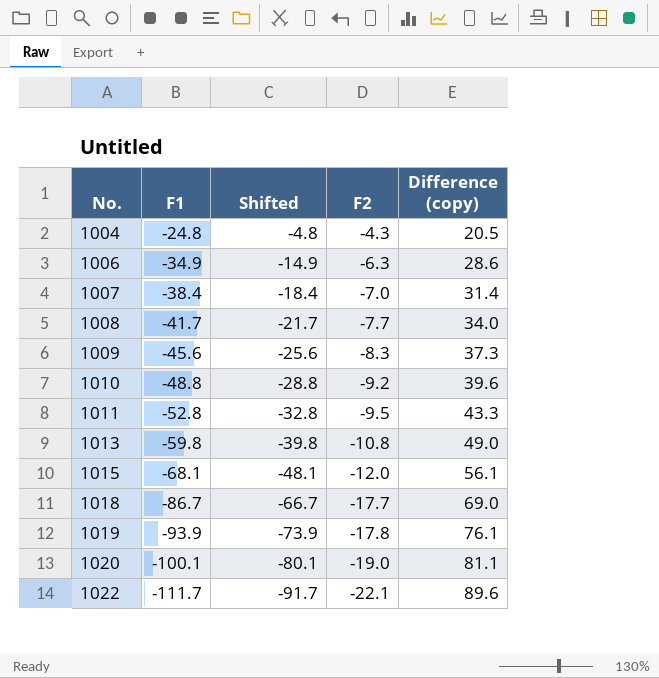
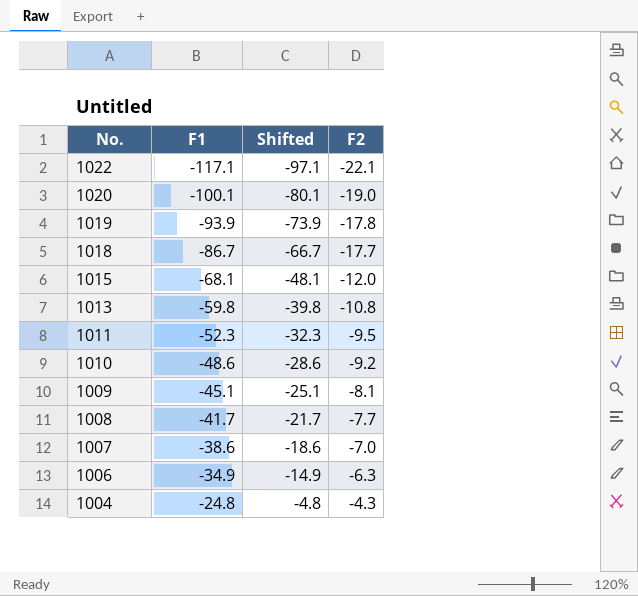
row order: No. ascending -> No. descending
column Difference (copy) | formula: [F2] - [F1] -> none
1022 | F1: -111.7 -> -117.1
1022 | Shifted: -91.7 -> -97.1
1011 | F1: -52.8 -> -52.3
1011 | Shifted: -32.8 -> -32.3
1010 | F1: -48.8 -> -48.6
1010 | Shifted: -28.8 -> -28.6
1009 | F1: -45.6 -> -45.1
1009 | Shifted: -25.6 -> -25.1
1009 | F2: -8.3 -> -8.1
1007 | F1: -38.4 -> -38.6
1007 | Shifted: -18.4 -> -18.6

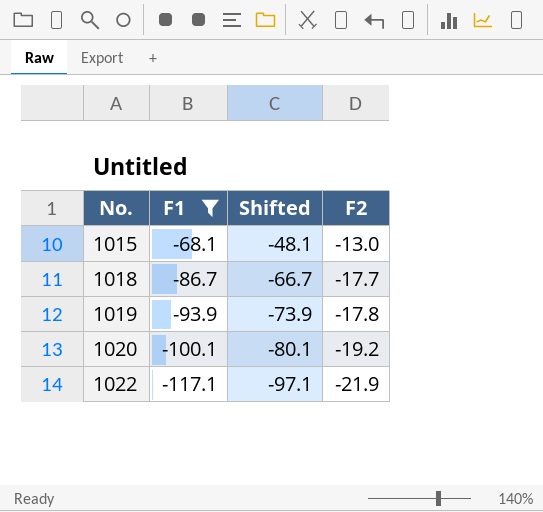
filter: none -> F1 <= -68.1
row order: No. descending -> No. ascending
1015 | F2: -12.0 -> -13.0
1020 | F2: -19.0 -> -19.2
1022 | F2: -22.1 -> -21.9

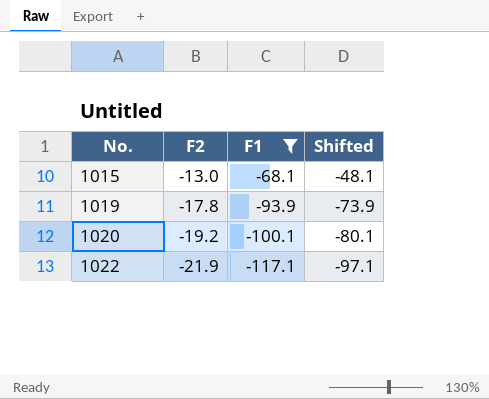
column F2 | position: 4 -> 2
row 1018: -86.7 | -66.7 | -17.7 -> none

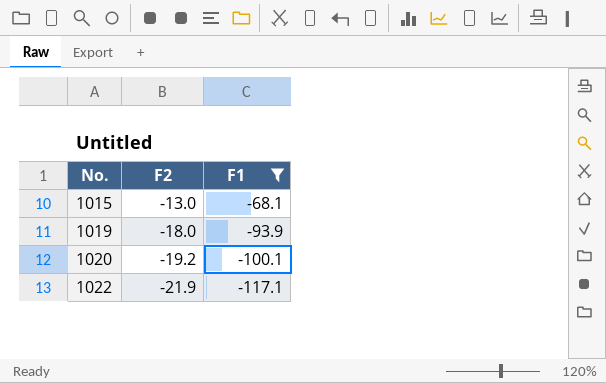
column Shifted | formula: [F1] + 20 -> none
1019 | F2: -17.8 -> -18.0

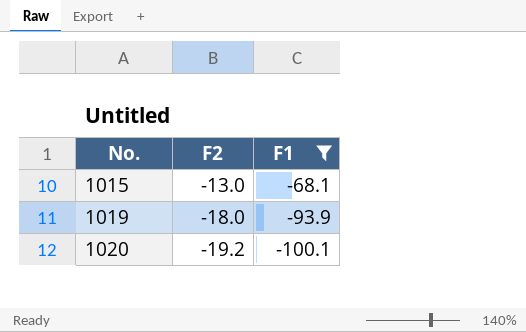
row 1022: -21.9 | -117.1 -> none

